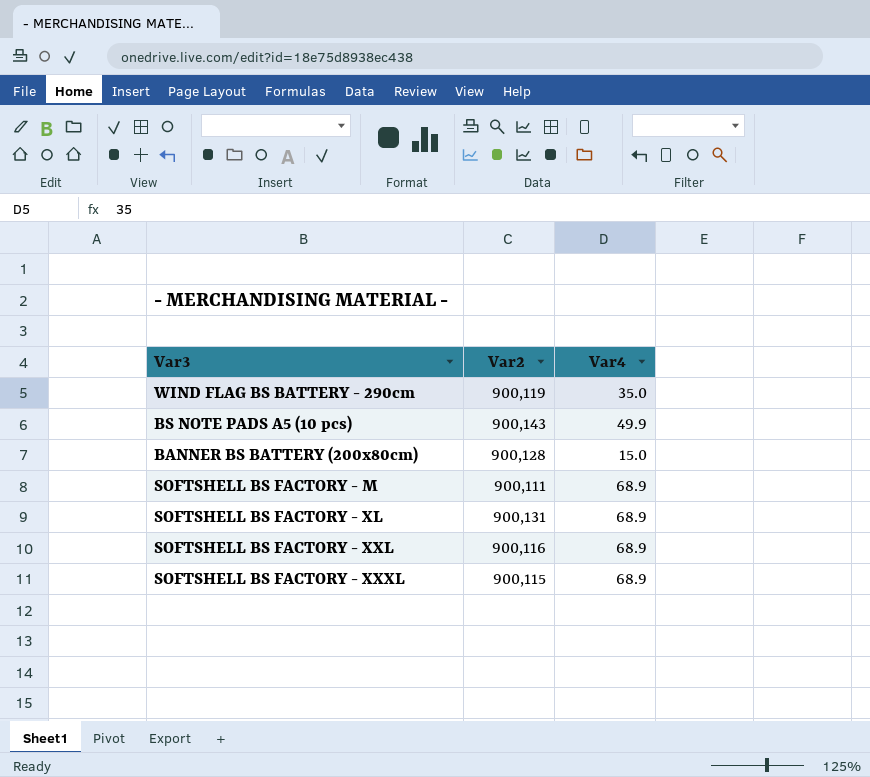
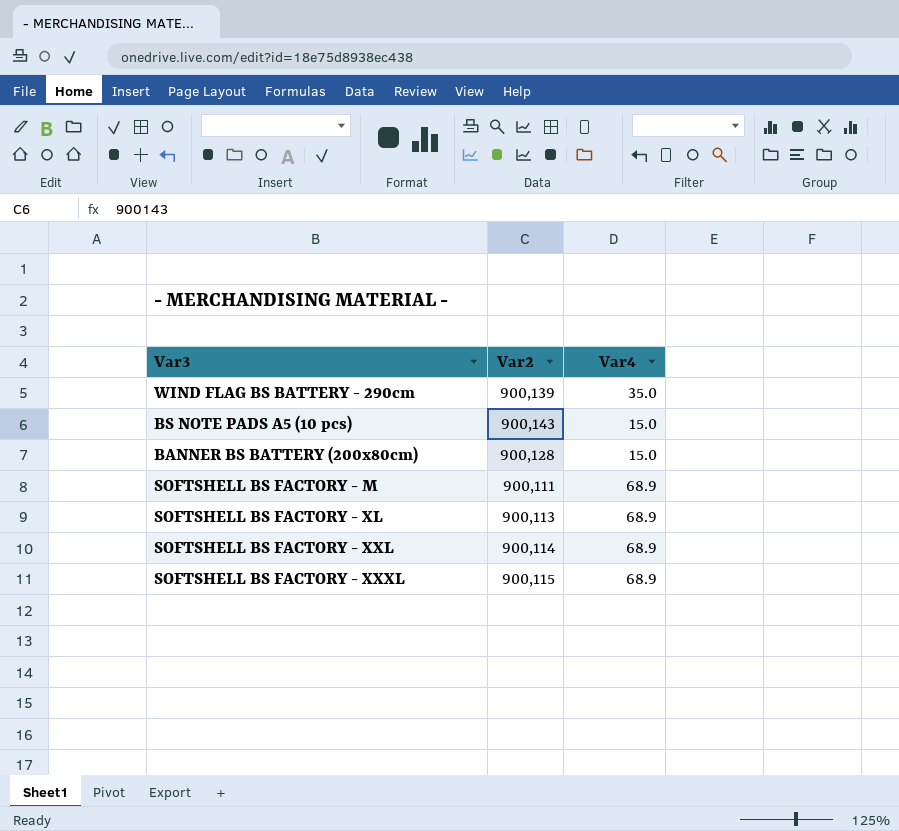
WIND FLAG BS BATTERY - 290cm | Var2: 900,119 -> 900,139
BS NOTE PADS A5 (10 pcs) | Var4: 49.9 -> 15.0
SOFTSHELL BS FACTORY - XL | Var2: 900,131 -> 900,113
SOFTSHELL BS FACTORY - XXL | Var2: 900,116 -> 900,114

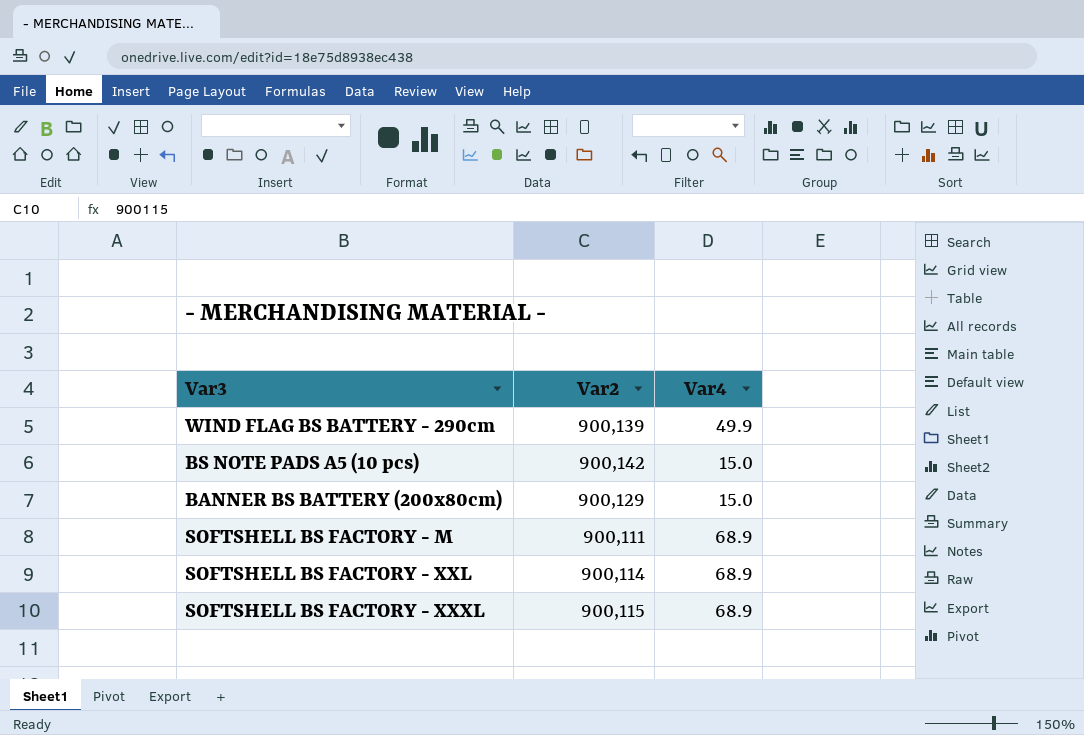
row SOFTSHELL BS FACTORY - XL: 900,113 | 68.9 -> none
WIND FLAG BS BATTERY - 290cm | Var4: 35.0 -> 49.9
BS NOTE PADS A5 (10 pcs) | Var2: 900,143 -> 900,142
BANNER BS BATTERY (200x80cm) | Var2: 900,128 -> 900,129

